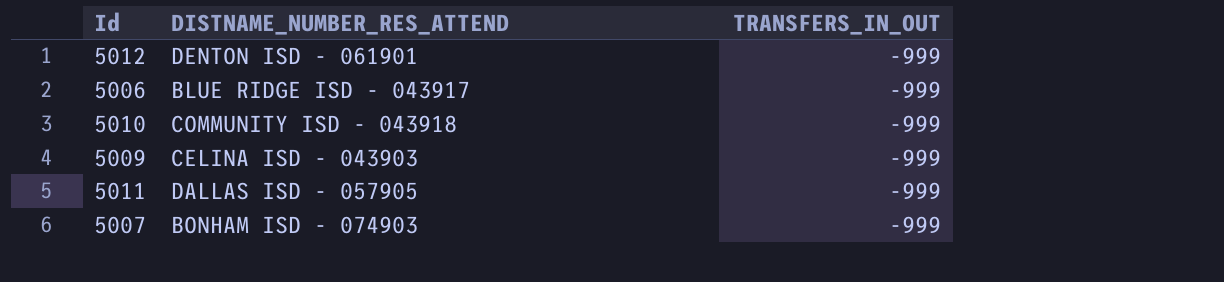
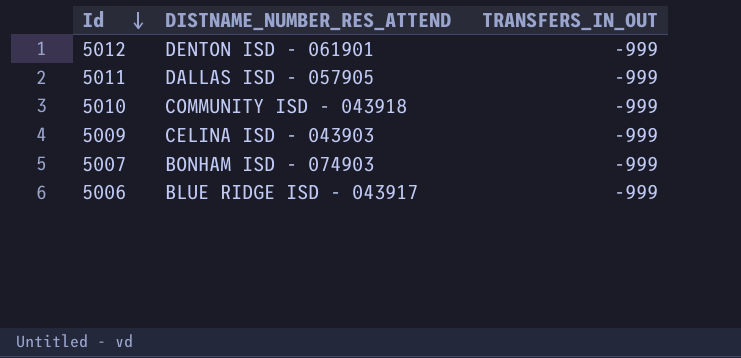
row order: none -> Id descending

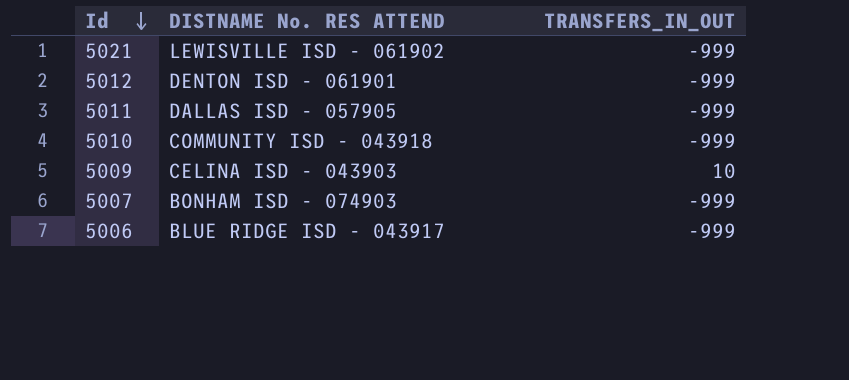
column name: DISTNAME_NUMBER_RES_ATTEND -> DISTNAME No. RES ATTEND
row 5021: none -> LEWISVILLE ISD - 061902 | -999
5009 | TRANSFERS_IN_OUT: -999 -> 10

